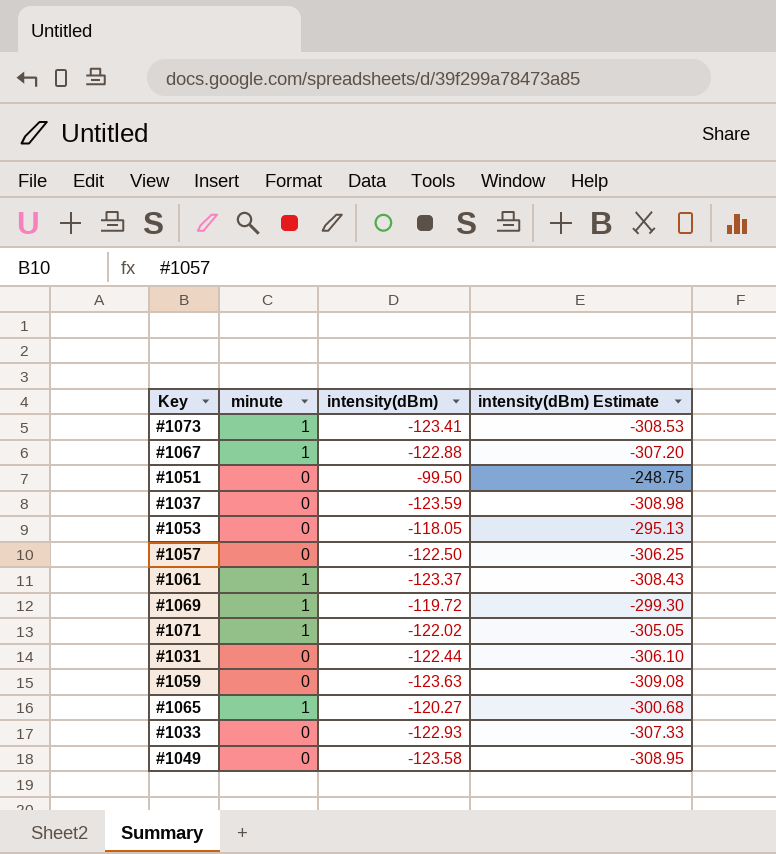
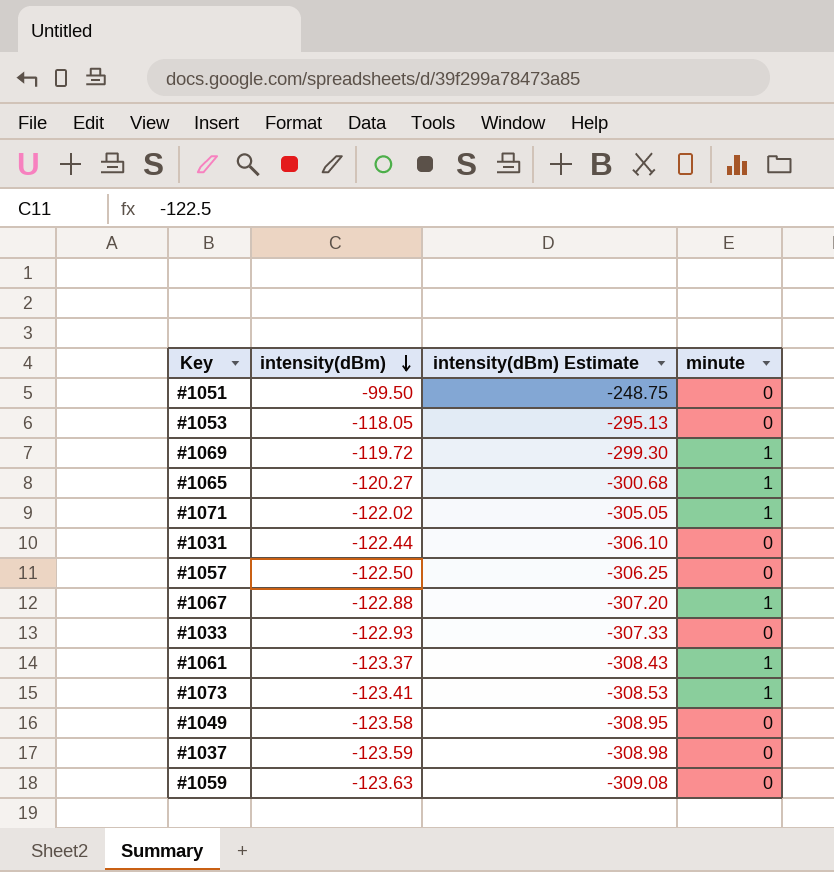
row order: none -> intensity(dBm) descending
column minute | position: 2 -> 4

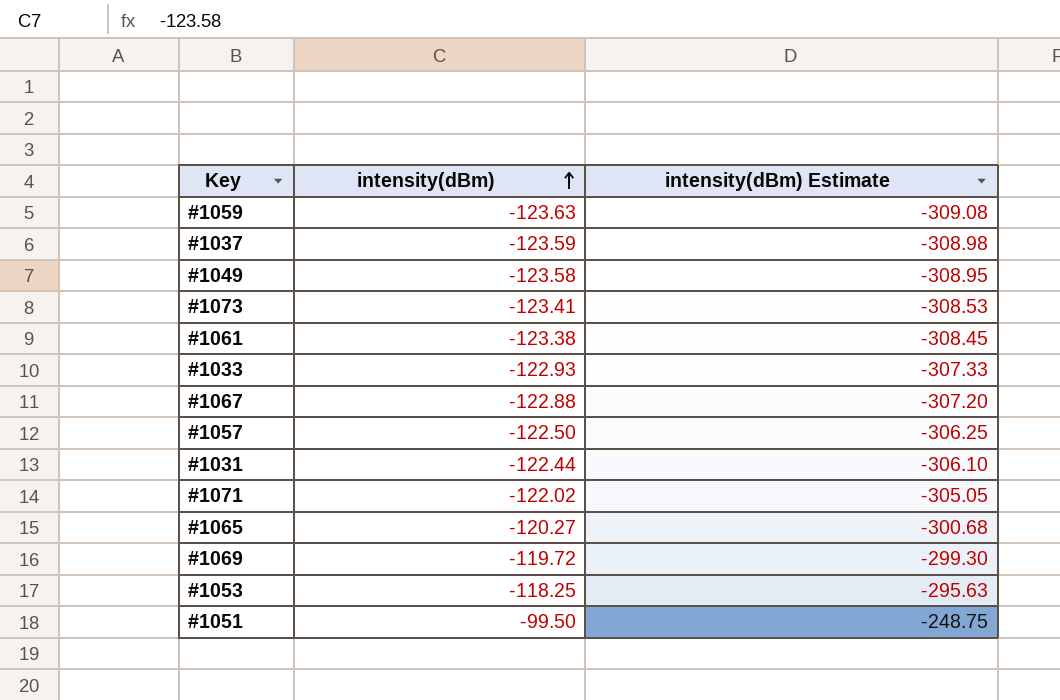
row order: intensity(dBm) descending -> intensity(dBm) ascending
column minute | position: 4 -> none
#1061 | intensity(dBm): -123.37 -> -123.38
#1061 | intensity(dBm) Estimate: -308.43 -> -308.45
#1053 | intensity(dBm): -118.05 -> -118.25
#1053 | intensity(dBm) Estimate: -295.13 -> -295.63

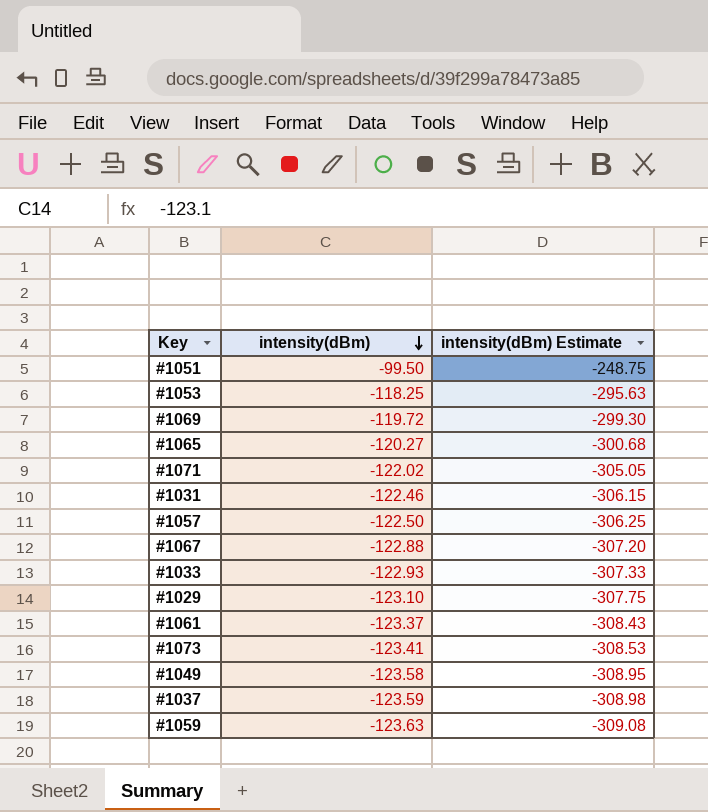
row order: intensity(dBm) ascending -> intensity(dBm) descending
#1031 | intensity(dBm): -122.44 -> -122.46
#1031 | intensity(dBm) Estimate: -306.10 -> -306.15
row #1029: none -> -123.10 | -307.75
#1061 | intensity(dBm): -123.38 -> -123.37
#1061 | intensity(dBm) Estimate: -308.45 -> -308.43

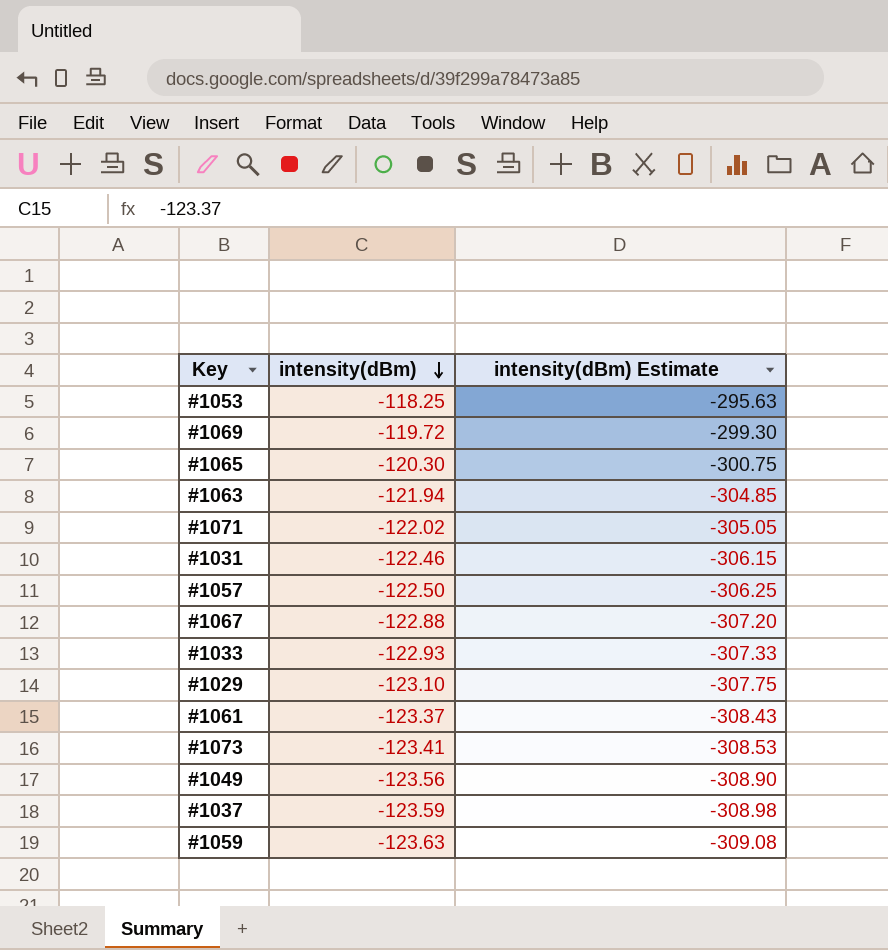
row #1051: -99.50 | -248.75 -> none
#1065 | intensity(dBm): -120.27 -> -120.30
#1065 | intensity(dBm) Estimate: -300.68 -> -300.75
row #1063: none -> -121.94 | -304.85
#1049 | intensity(dBm): -123.58 -> -123.56
#1049 | intensity(dBm) Estimate: -308.95 -> -308.90

